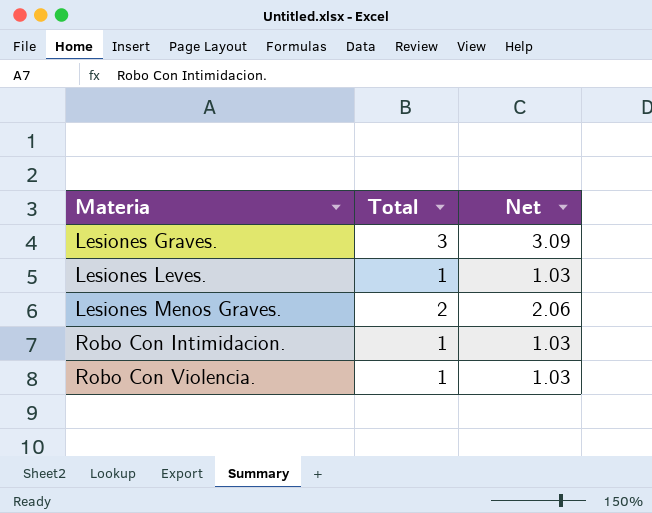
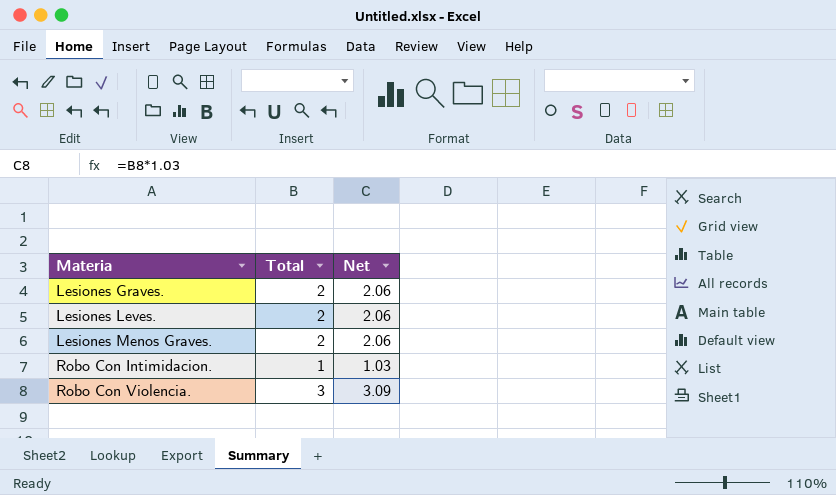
Lesiones Graves. | Total: 3 -> 2
Lesiones Graves. | Net: 3.09 -> 2.06
Lesiones Leves. | Total: 1 -> 2
Lesiones Leves. | Net: 1.03 -> 2.06
Robo Con Violencia. | Total: 1 -> 3
Robo Con Violencia. | Net: 1.03 -> 3.09

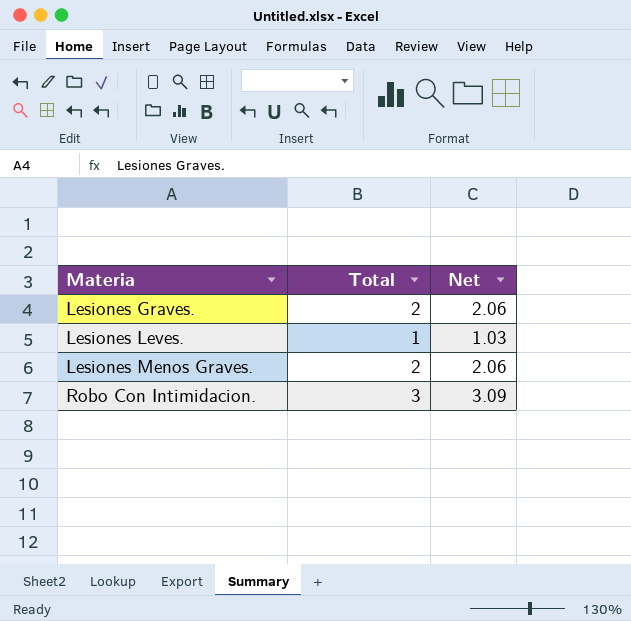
row Robo Con Violencia.: 3 | 3.09 -> none
Lesiones Leves. | Total: 2 -> 1
Lesiones Leves. | Net: 2.06 -> 1.03
Robo Con Intimidacion. | Total: 1 -> 3
Robo Con Intimidacion. | Net: 1.03 -> 3.09

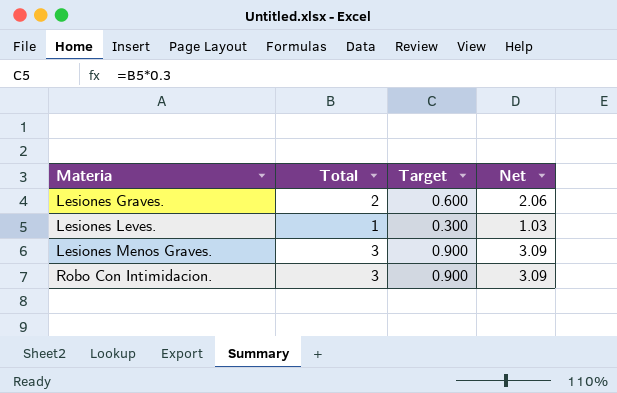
column Target | formula: none -> [Total] * 0.3
Lesiones Menos Graves. | Total: 2 -> 3
Lesiones Menos Graves. | Net: 2.06 -> 3.09

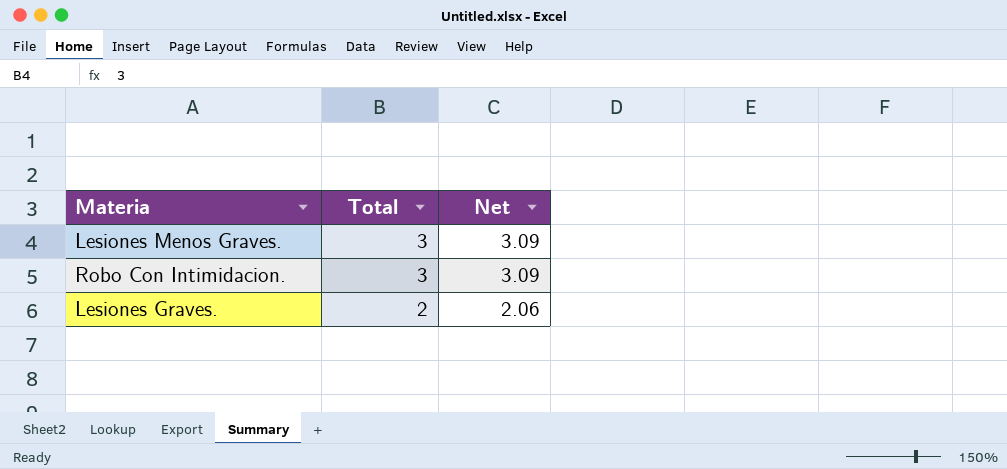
row order: Materia ascending -> Total descending
column Target | formula: [Total] * 0.3 -> none
row Lesiones Leves.: 1 | 0.300 | 1.03 -> none

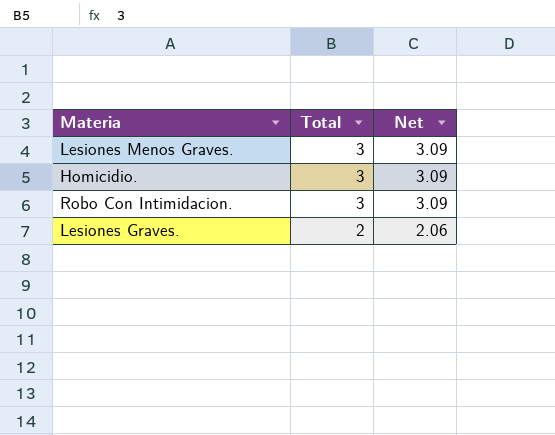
row Homicidio.: none -> 3 | 3.09

